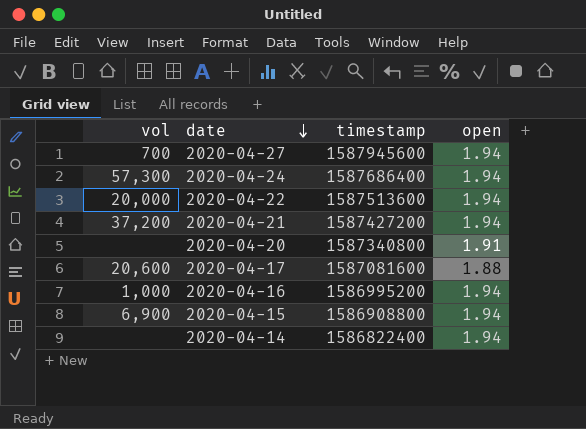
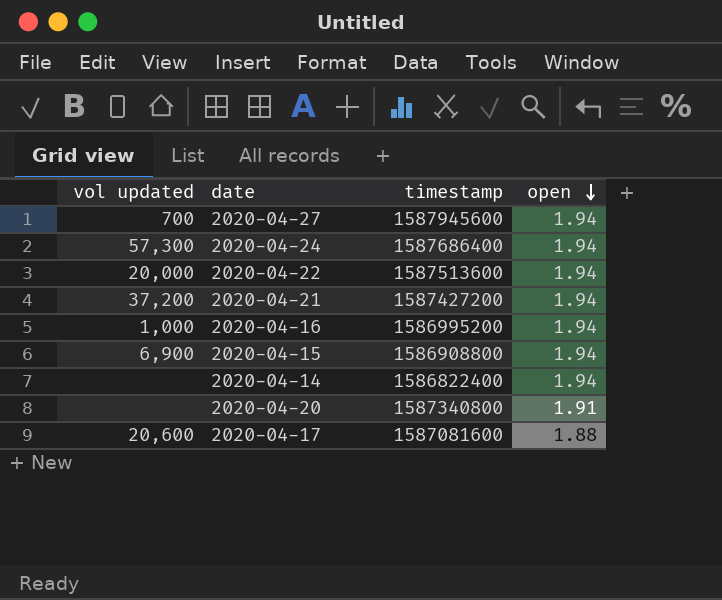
row order: date descending -> open descending
column name: vol -> vol updated

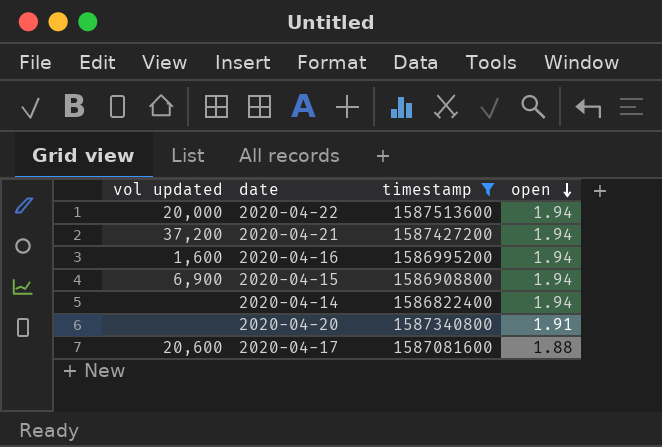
filter: none -> timestamp <= 1587513600
2020-04-16 | vol updated: 1,000 -> 1,600

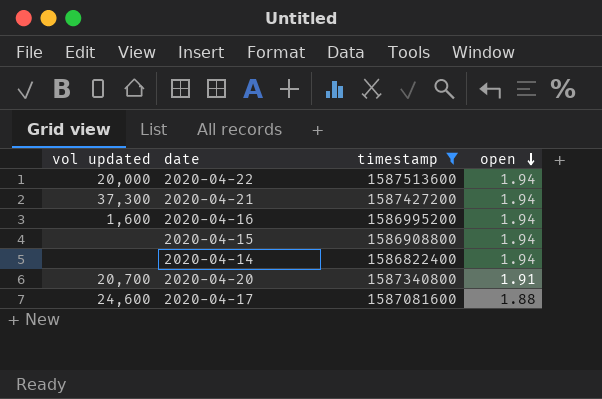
2020-04-21 | vol updated: 37,200 -> 37,300
2020-04-15 | vol updated: 6,900 -> none
2020-04-20 | vol updated: none -> 20,700
2020-04-17 | vol updated: 20,600 -> 24,600

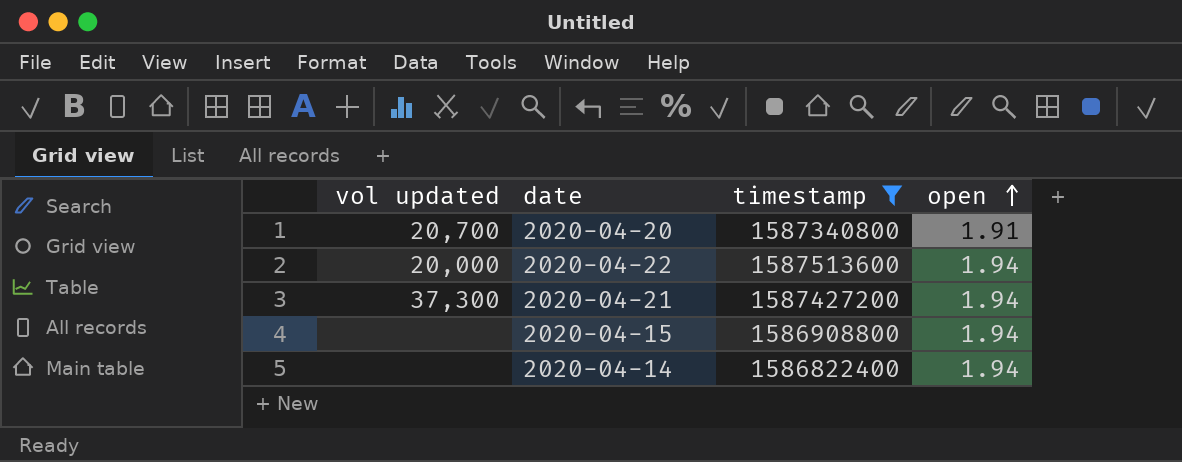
row order: open descending -> open ascending
row 2020-04-16: 1,600 | 1586995200 | 1.94 -> none
row 2020-04-17: 24,600 | 1587081600 | 1.88 -> none

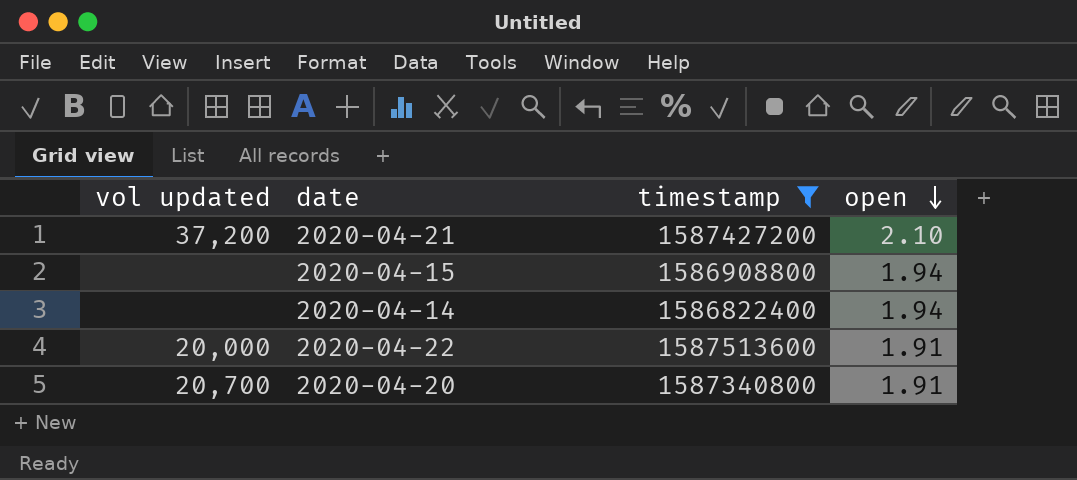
row order: open ascending -> open descending
2020-04-21 | vol updated: 37,300 -> 37,200
2020-04-21 | open: 1.94 -> 2.10
2020-04-22 | open: 1.94 -> 1.91

